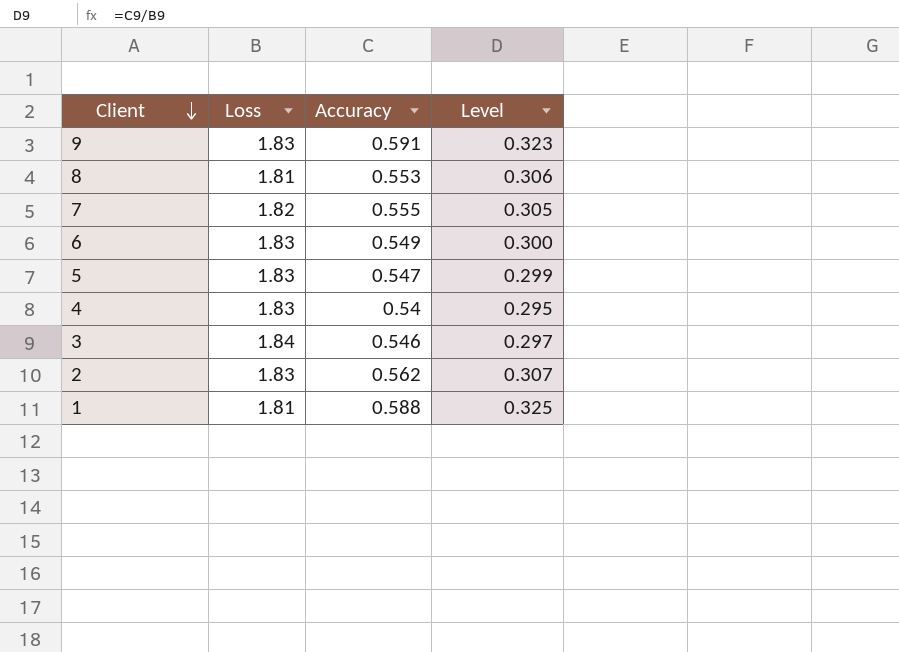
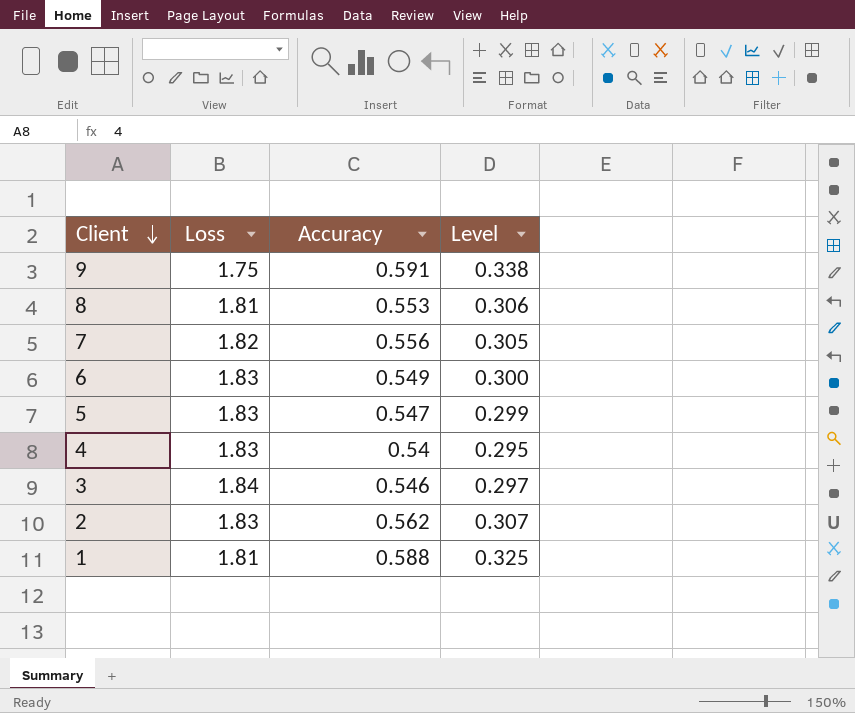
9 | Loss: 1.83 -> 1.75
9 | Level: 0.323 -> 0.338
7 | Accuracy: 0.555 -> 0.556

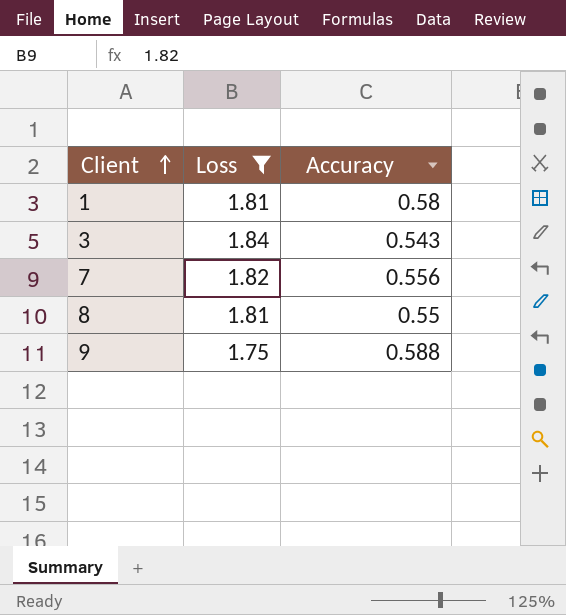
filter: none -> Loss != 1.83
row order: Client descending -> Client ascending
column Level | formula: [Accuracy] / [Loss] -> none
1 | Accuracy: 0.588 -> 0.58
3 | Accuracy: 0.546 -> 0.543
8 | Accuracy: 0.553 -> 0.55
9 | Accuracy: 0.591 -> 0.588

